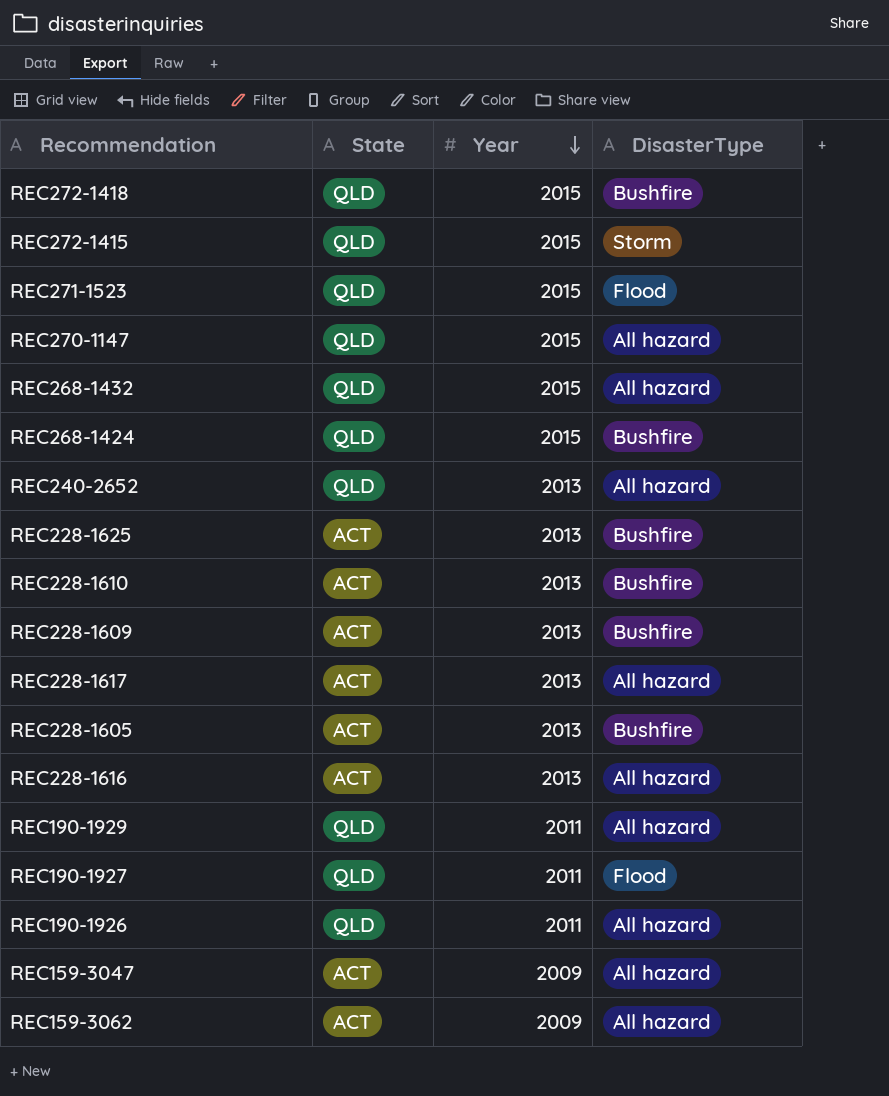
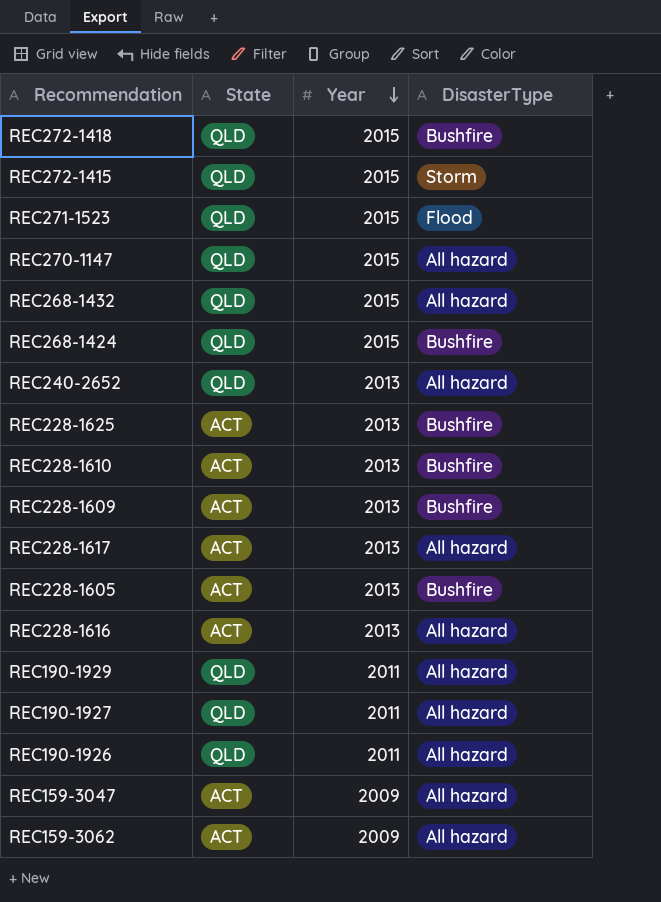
REC190-1927 | DisasterType: Flood -> All hazard

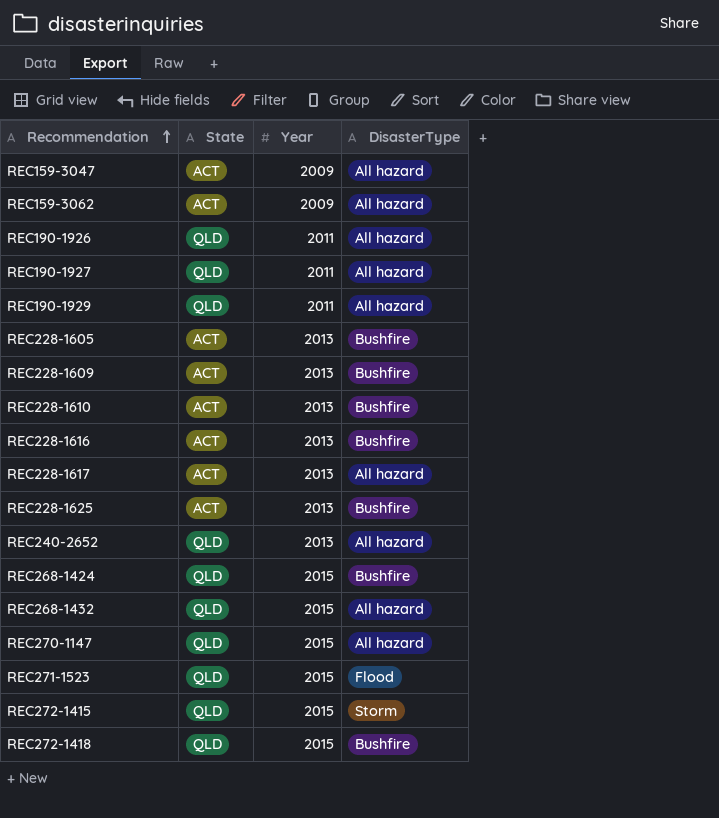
row order: Year descending -> Recommendation ascending
REC228-1616 | DisasterType: All hazard -> Bushfire

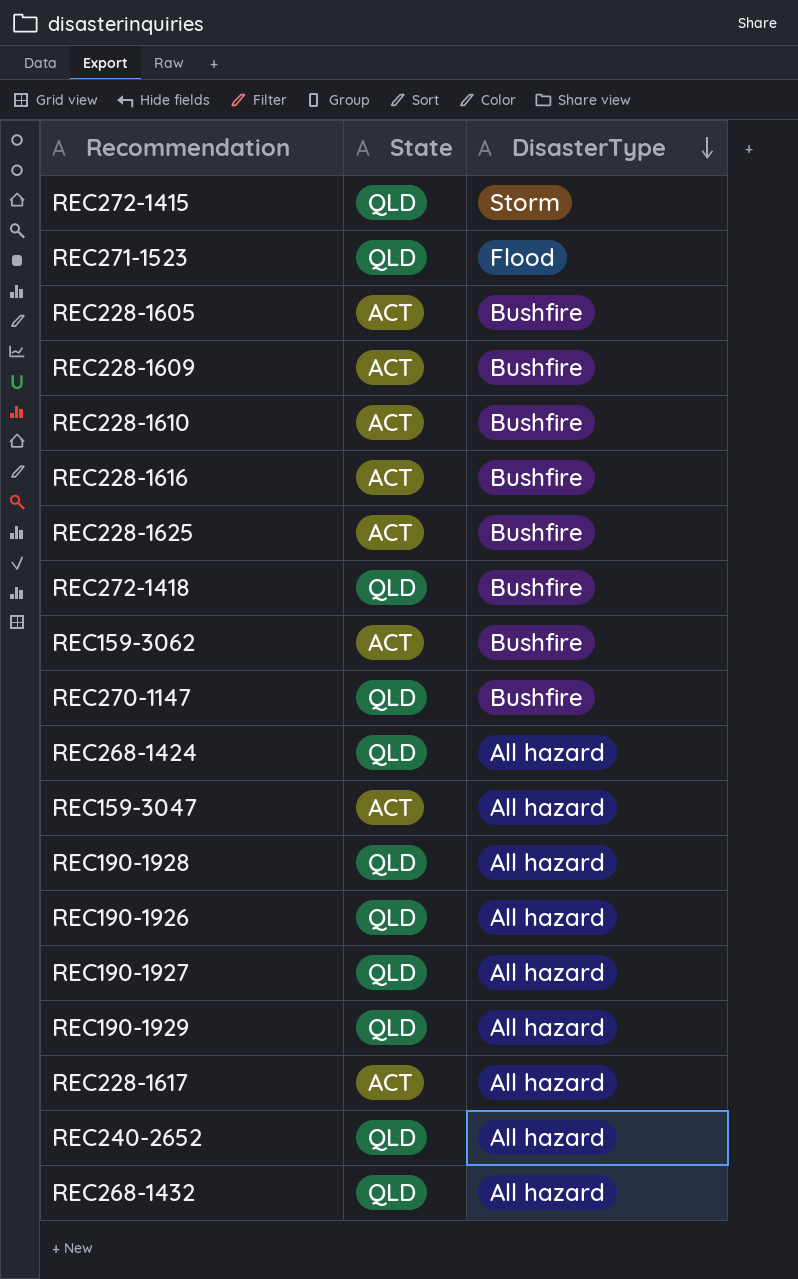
row order: Recommendation ascending -> DisasterType descending
column Year | position: 3 -> none
REC159-3062 | DisasterType: All hazard -> Bushfire
REC270-1147 | DisasterType: All hazard -> Bushfire
REC268-1424 | DisasterType: Bushfire -> All hazard
row REC190-1928: none -> QLD | All hazard

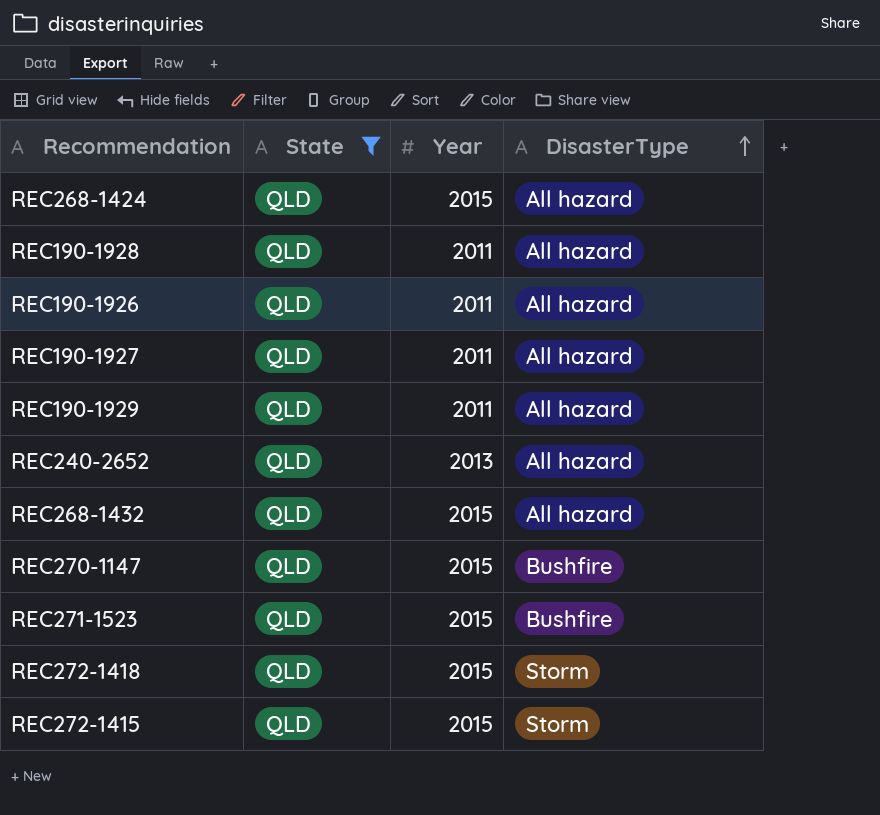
filter: none -> State = QLD
row order: DisasterType descending -> DisasterType ascending
column Year | position: none -> 3
REC271-1523 | DisasterType: Flood -> Bushfire
REC272-1418 | DisasterType: Bushfire -> Storm

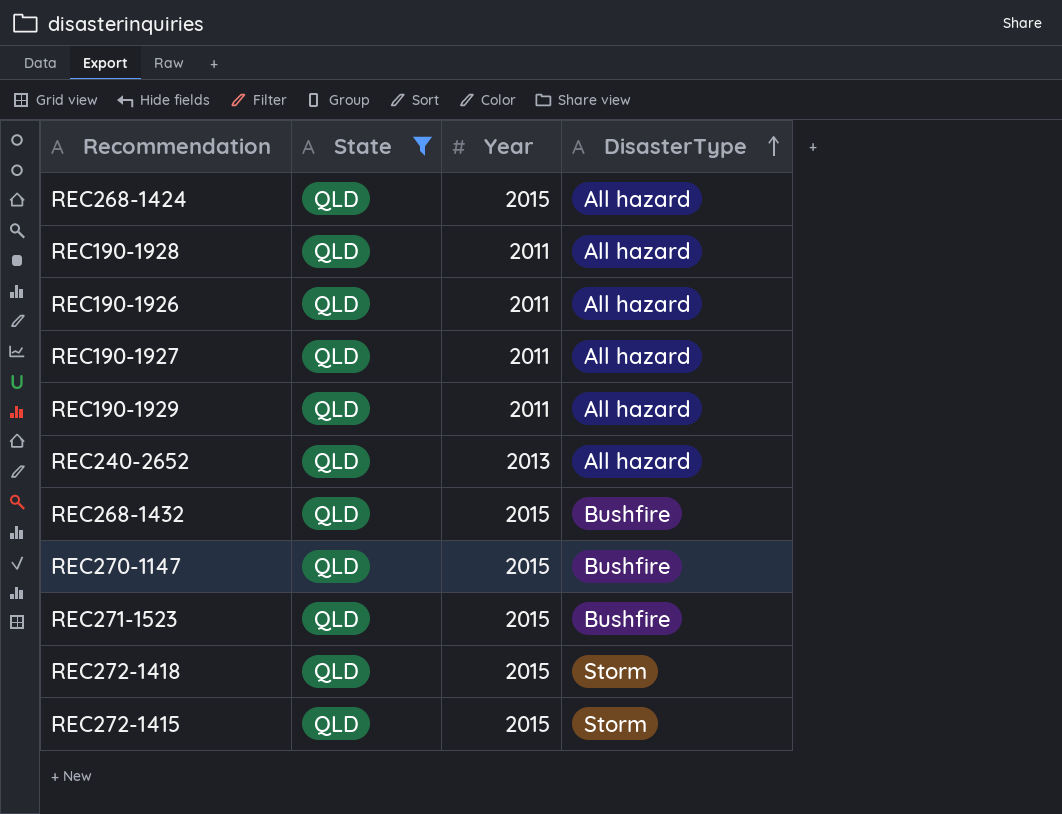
REC268-1432 | DisasterType: All hazard -> Bushfire

